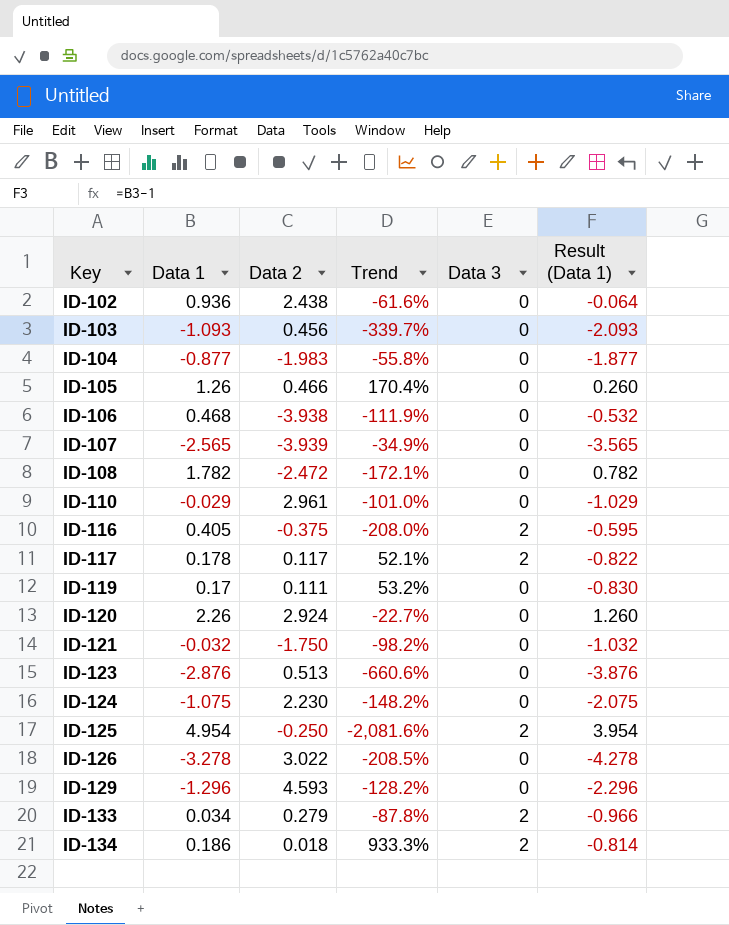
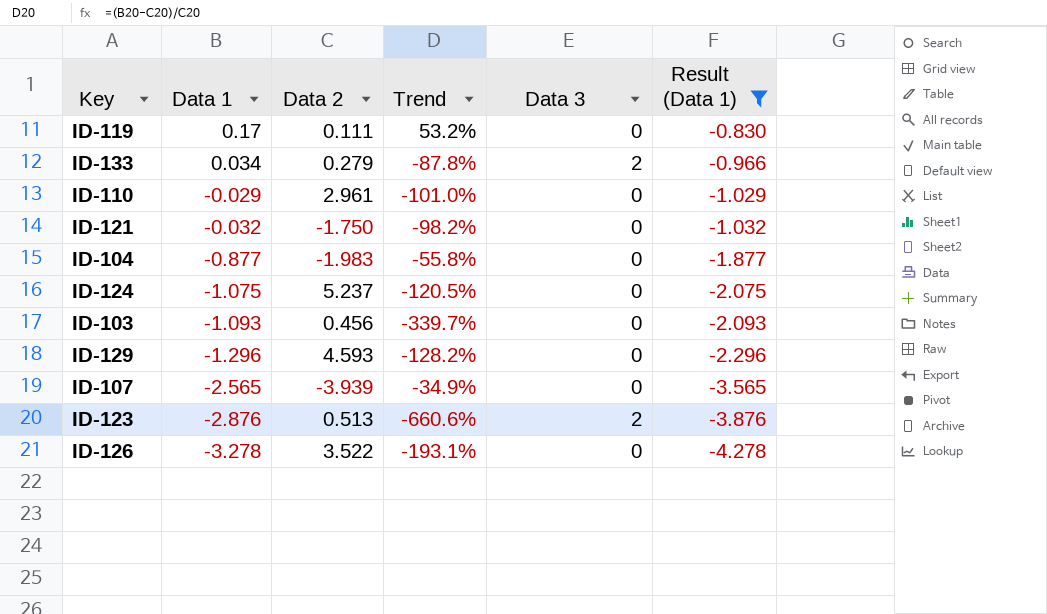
filter: none -> Result (Data 1) <= -0.830
row order: Key ascending -> Data 1 descending
ID-124 | Data 2: 2.230 -> 5.237
ID-124 | Trend: -148.2% -> -120.5%
ID-123 | Data 3: 0 -> 2
ID-126 | Data 2: 3.022 -> 3.522
ID-126 | Trend: -208.5% -> -193.1%

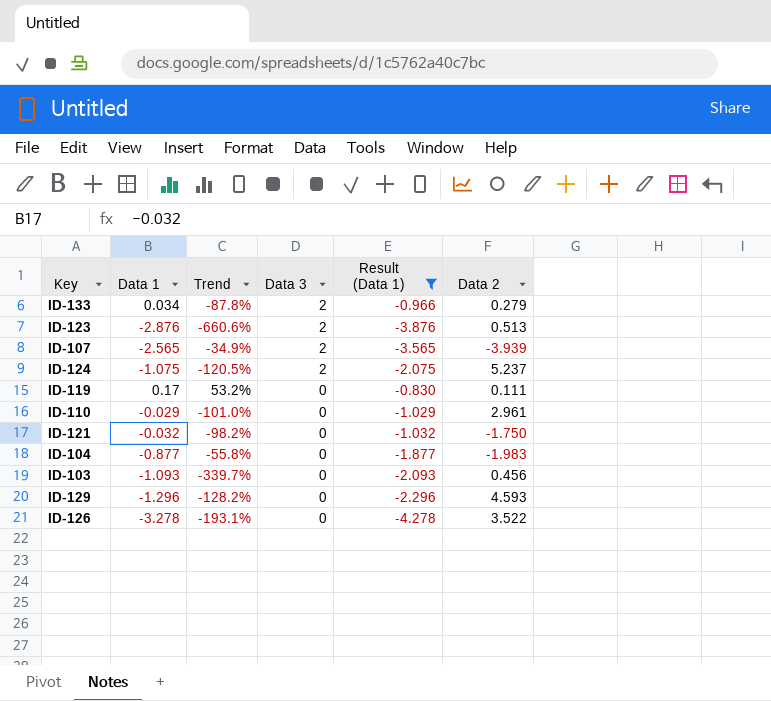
row order: Data 1 descending -> Data 3 descending
column Data 2 | position: 3 -> 6
ID-107 | Data 3: 0 -> 2
ID-124 | Data 3: 0 -> 2

